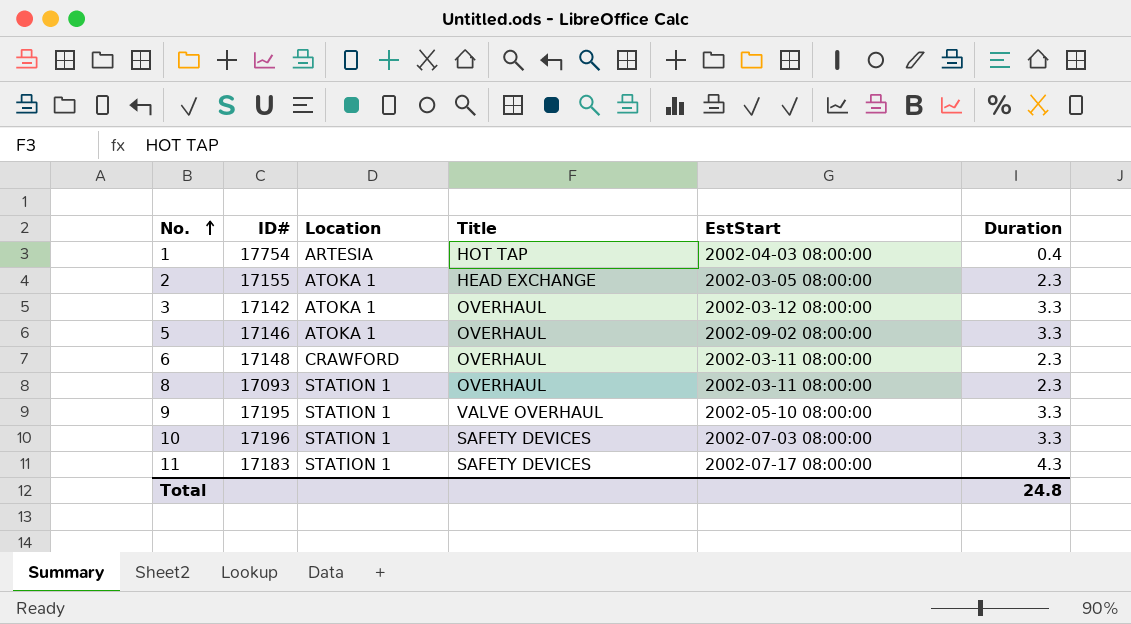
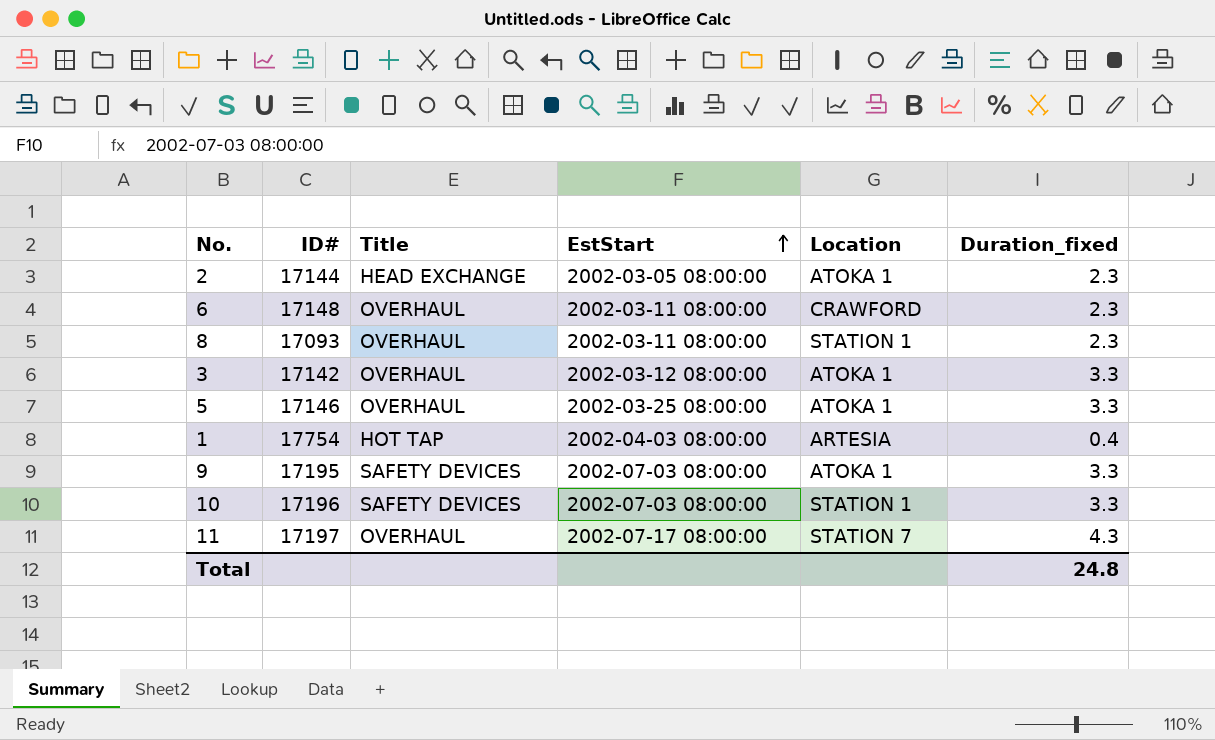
row order: No. ascending -> EstStart ascending
column Location | position: 3 -> 5
column name: Duration -> Duration_fixed
2 | ID#: 17155 -> 17144
5 | EstStart: 2002-09-02 08:00:00 -> 2002-03-25 08:00:00
9 | Title: VALVE OVERHAUL -> SAFETY DEVICES
9 | EstStart: 2002-05-10 08:00:00 -> 2002-07-03 08:00:00
9 | Location: STATION 1 -> ATOKA 1
11 | ID#: 17183 -> 17197
11 | Title: SAFETY DEVICES -> OVERHAUL
11 | Location: STATION 1 -> STATION 7

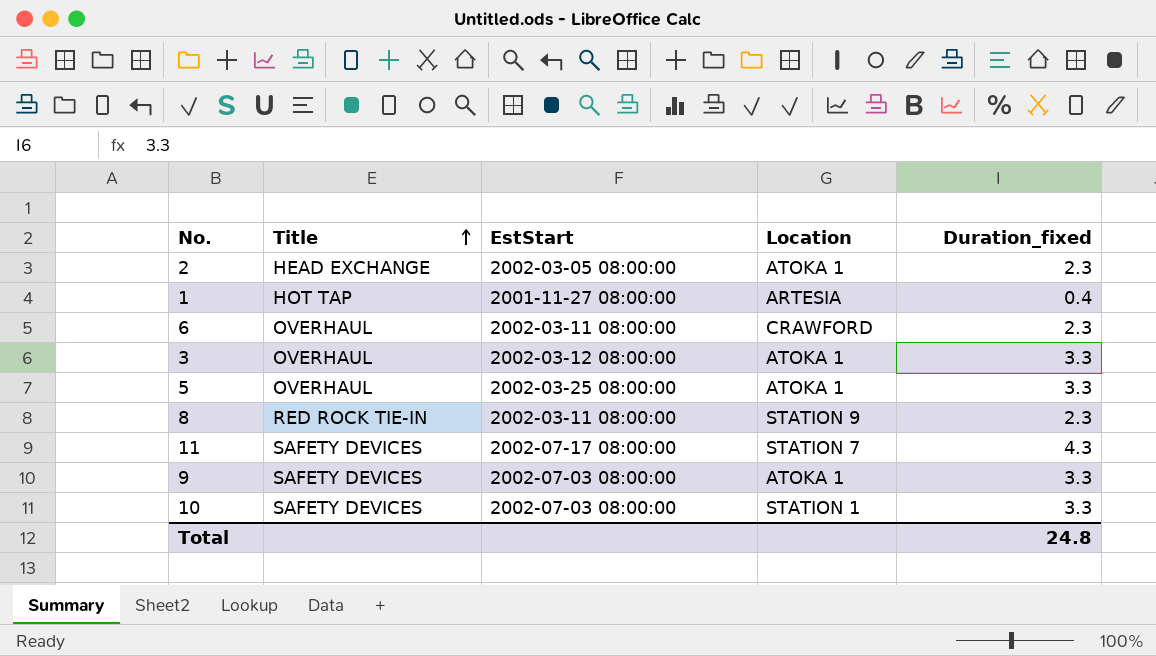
row order: EstStart ascending -> Title ascending
column ID# | position: 2 -> none
1 | EstStart: 2002-04-03 08:00:00 -> 2001-11-27 08:00:00
8 | Title: OVERHAUL -> RED ROCK TIE-IN
8 | Location: STATION 1 -> STATION 9
11 | Title: OVERHAUL -> SAFETY DEVICES

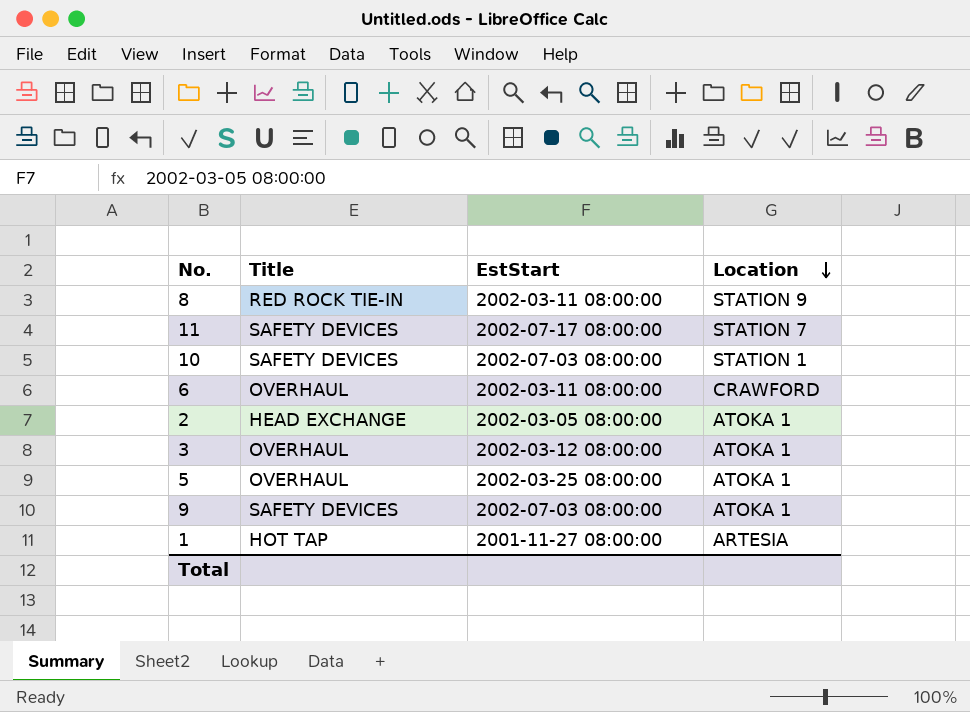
row order: Title ascending -> Location descending
column Duration_fixed | position: 5 -> none

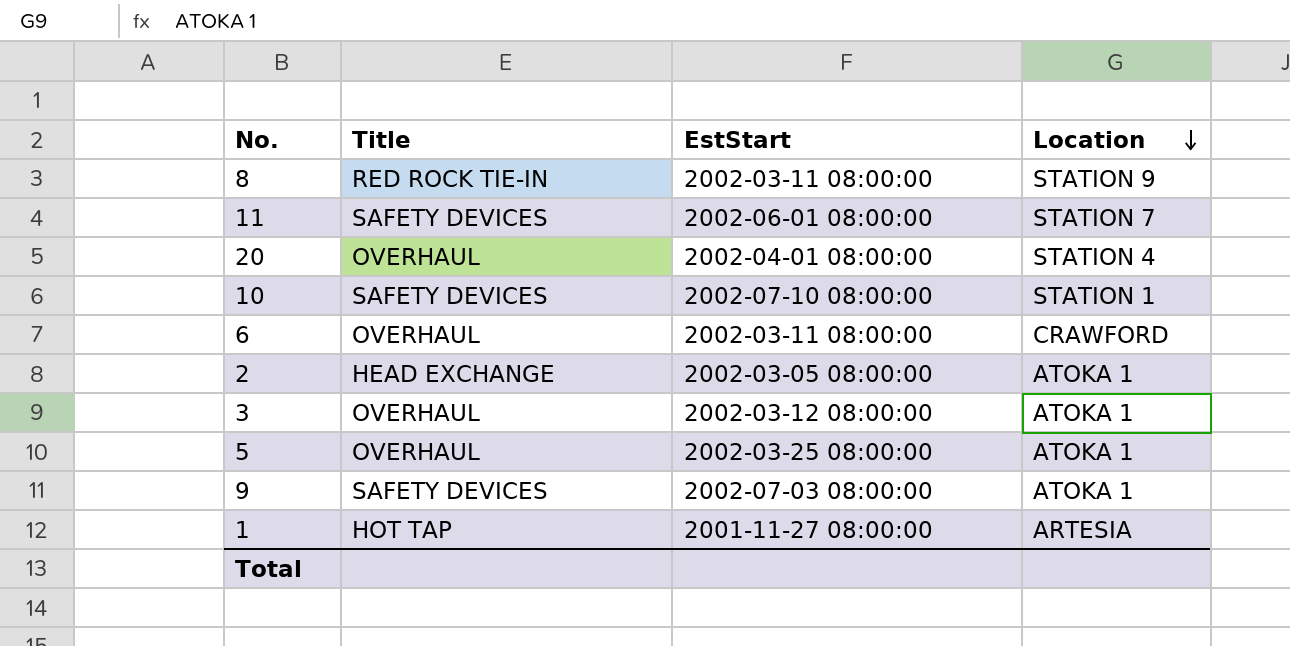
11 | EstStart: 2002-07-17 08:00:00 -> 2002-06-01 08:00:00
row 20: none -> OVERHAUL | 2002-04-01 08:00:00 | STATION 4
10 | EstStart: 2002-07-03 08:00:00 -> 2002-07-10 08:00:00

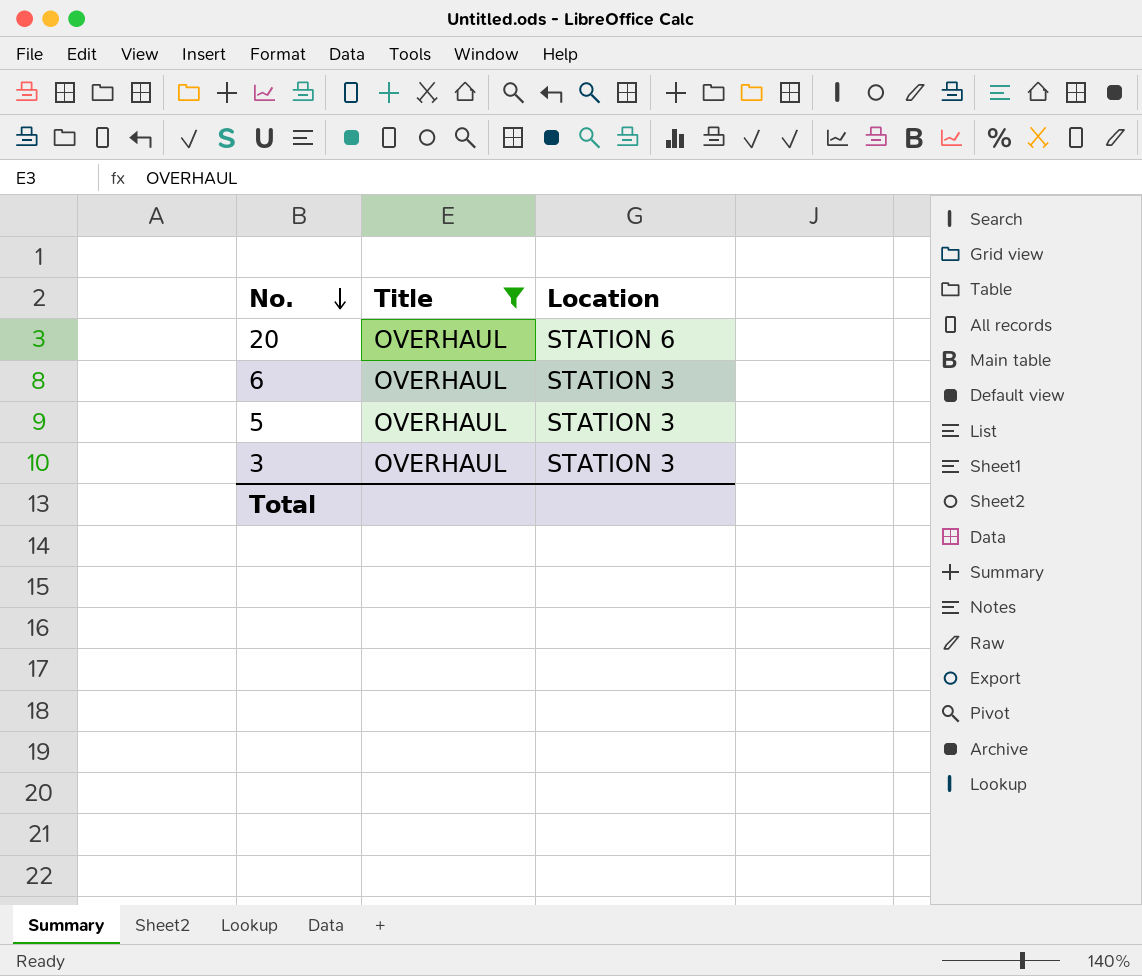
filter: none -> Title = OVERHAUL
row order: Location descending -> No. descending
column EstStart | position: 3 -> none
20 | Location: STATION 4 -> STATION 6
6 | Location: CRAWFORD -> STATION 3
5 | Location: ATOKA 1 -> STATION 3
3 | Location: ATOKA 1 -> STATION 3

